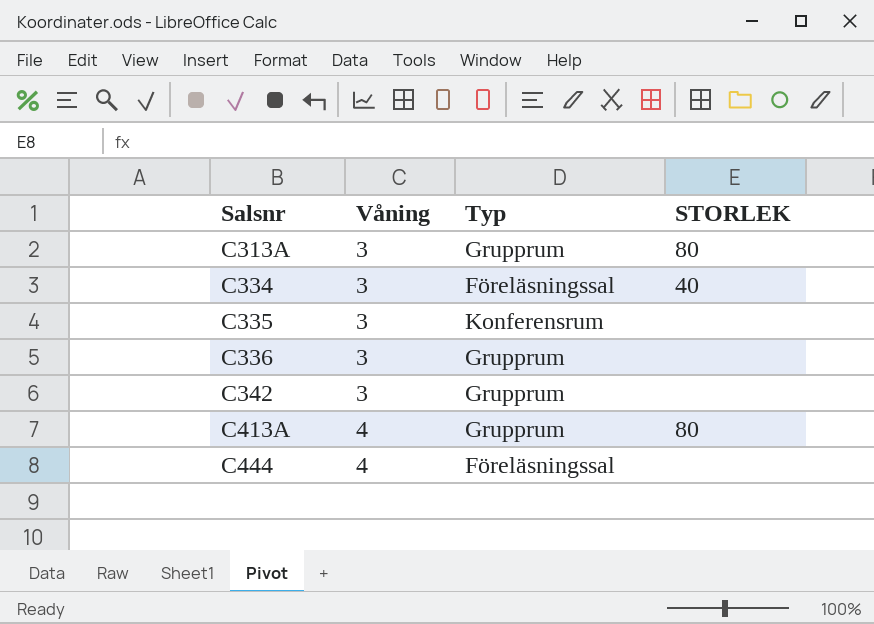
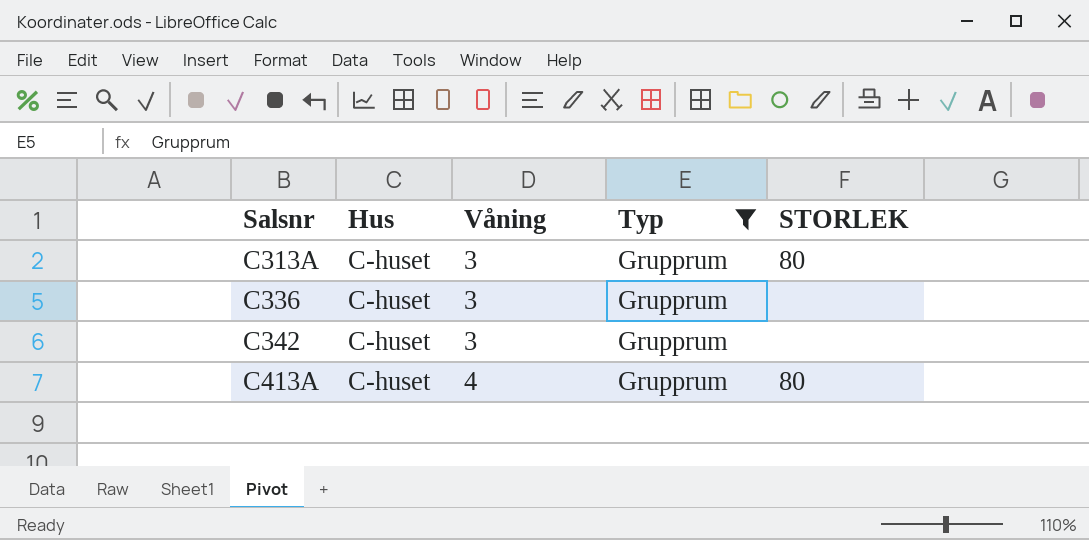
filter: none -> Typ = Grupprum
column Hus | position: none -> 2

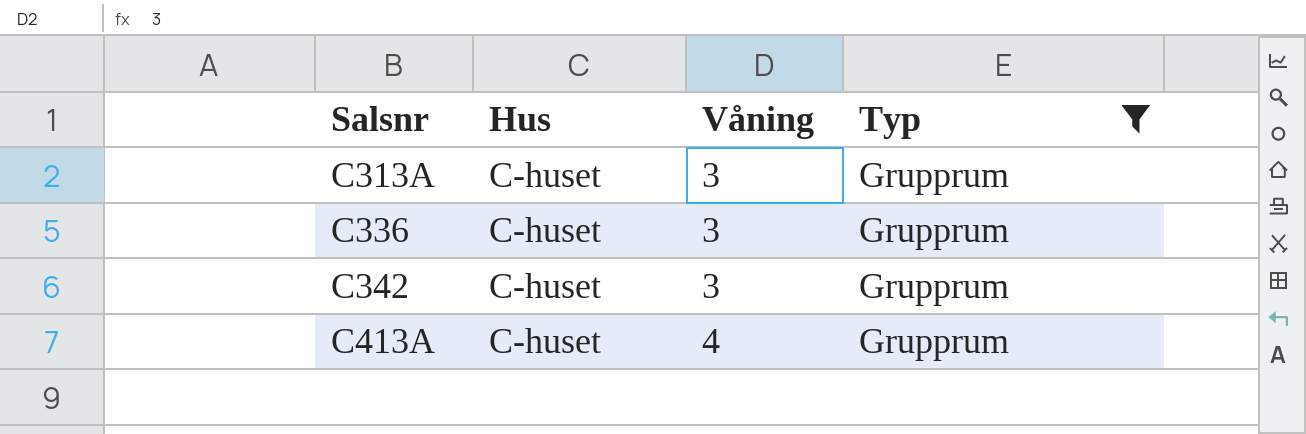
column STORLEK | position: 5 -> none

